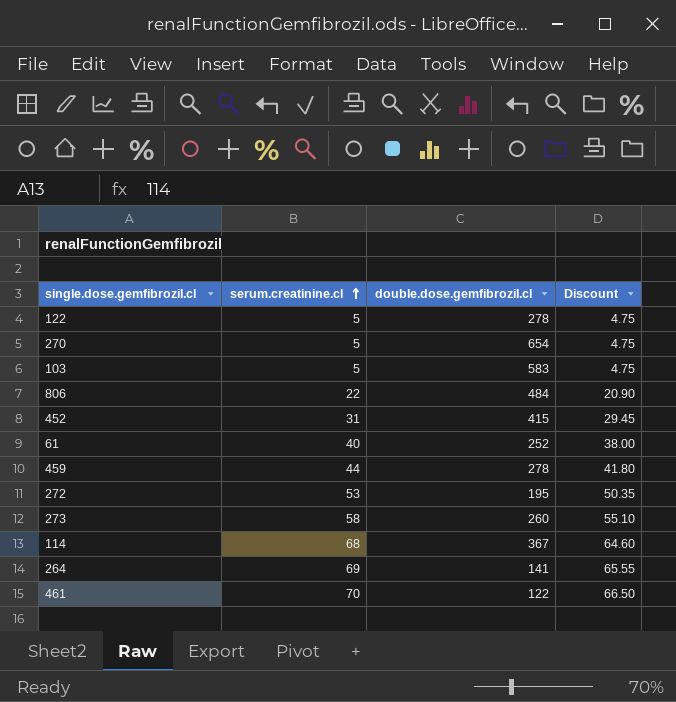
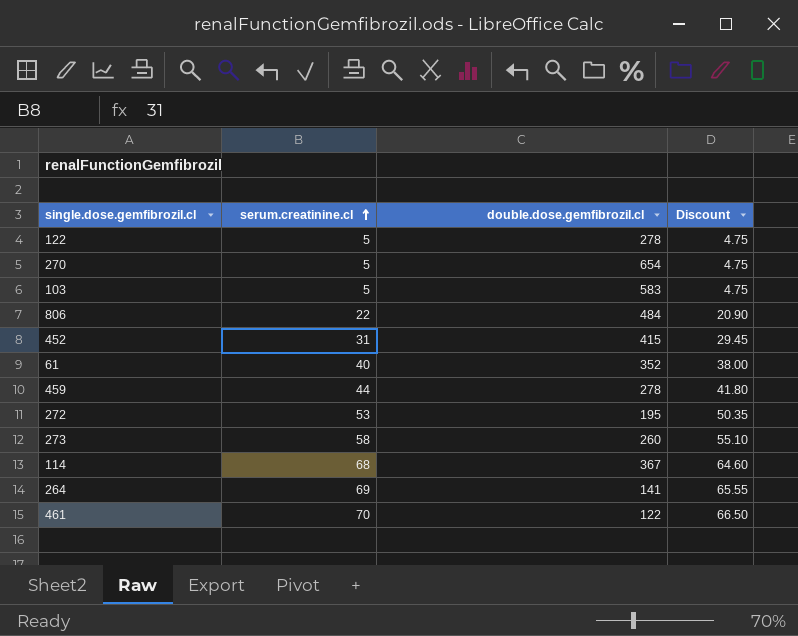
61 | double.dose.gemfibrozil.cl: 252 -> 352

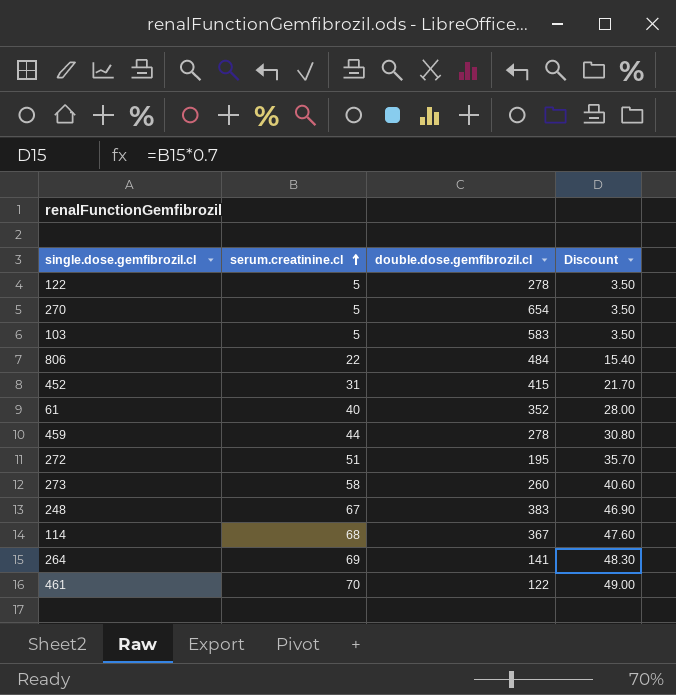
column Discount | formula: [serum.creatinine.cl] * 0.95 -> [serum.creatinine.cl] * 0.7
272 | serum.creatinine.cl: 53 -> 51
row 248: none -> 67 | 383 | 46.90

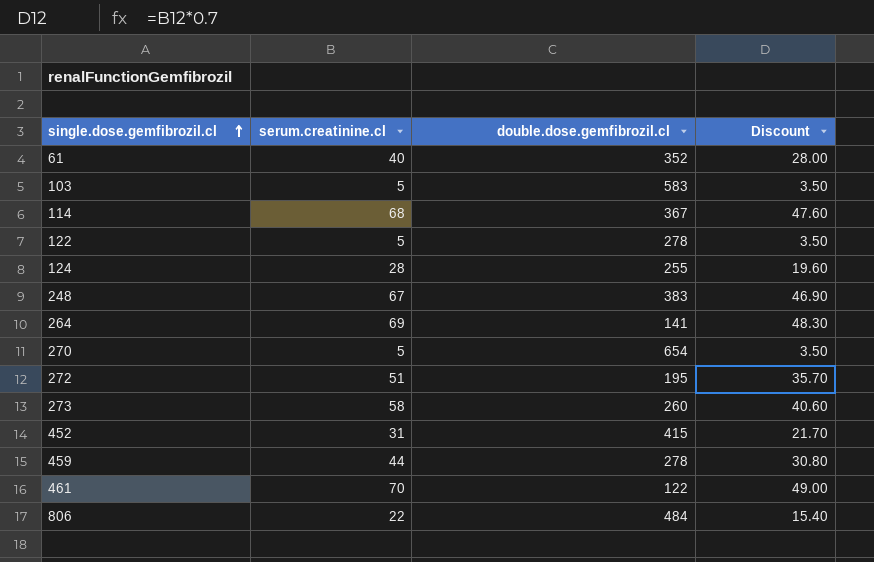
row order: serum.creatinine.cl ascending -> single.dose.gemfibrozil.cl ascending
row 124: none -> 28 | 255 | 19.60

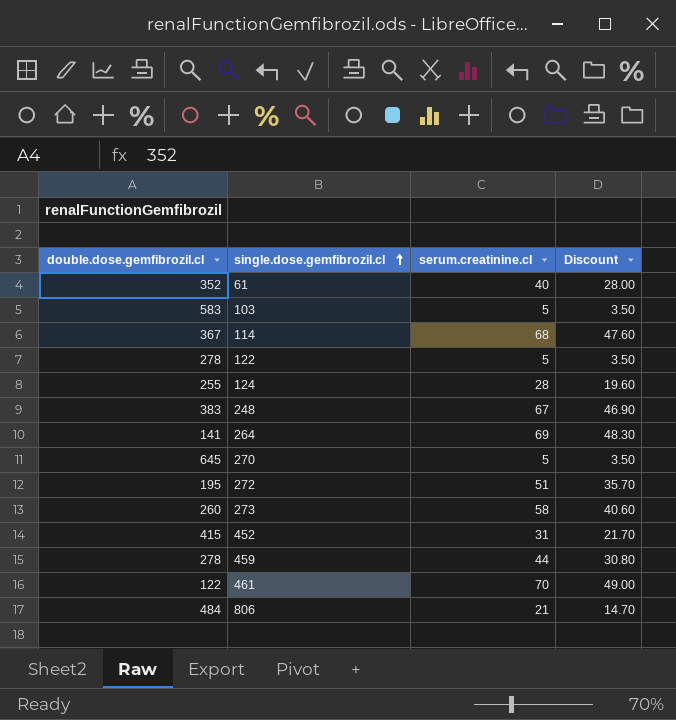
column double.dose.gemfibrozil.cl | position: 3 -> 1
270 | double.dose.gemfibrozil.cl: 654 -> 645
806 | serum.creatinine.cl: 22 -> 21
806 | Discount: 15.40 -> 14.70

